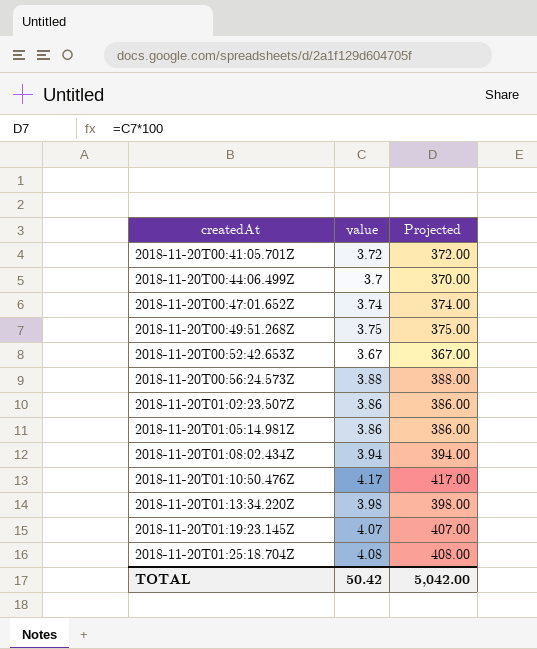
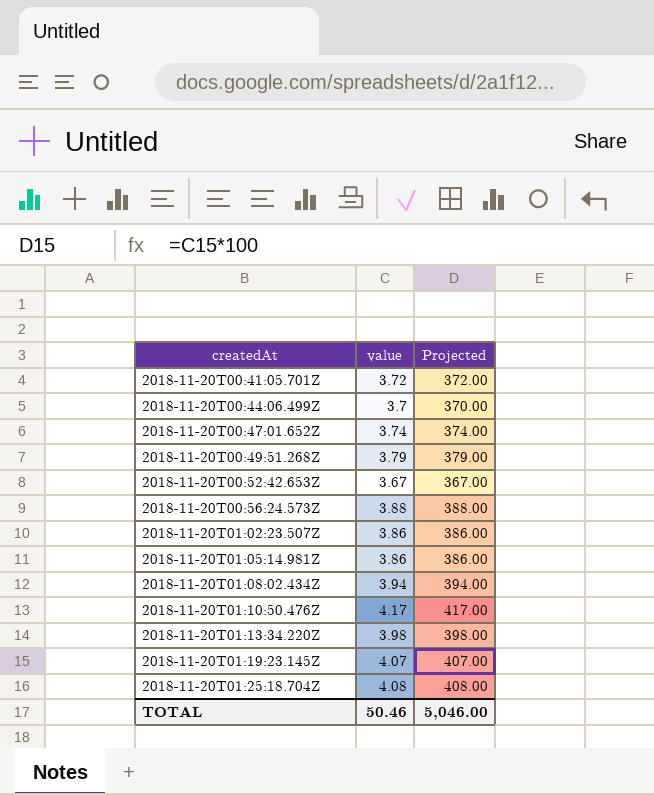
2018-11-20T00:49:51.268Z | value: 3.75 -> 3.79
2018-11-20T00:49:51.268Z | Projected: 375.00 -> 379.00
TOTAL | value: 50.42 -> 50.46
TOTAL | Projected: 5,042.00 -> 5,046.00

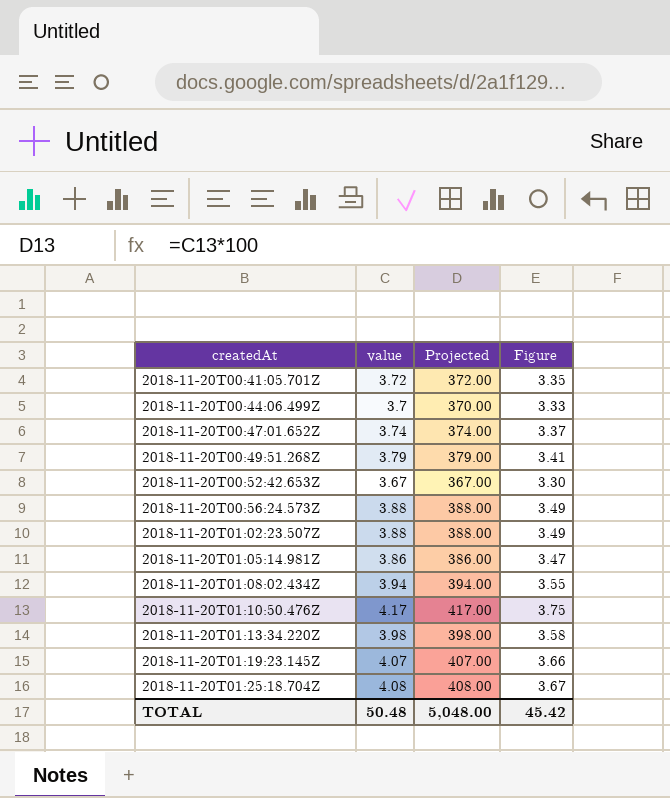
column Figure | formula: none -> [value] * 0.9
2018-11-20T01:02:23.507Z | value: 3.86 -> 3.88
2018-11-20T01:02:23.507Z | Projected: 386.00 -> 388.00
TOTAL | value: 50.46 -> 50.48
TOTAL | Projected: 5,046.00 -> 5,048.00

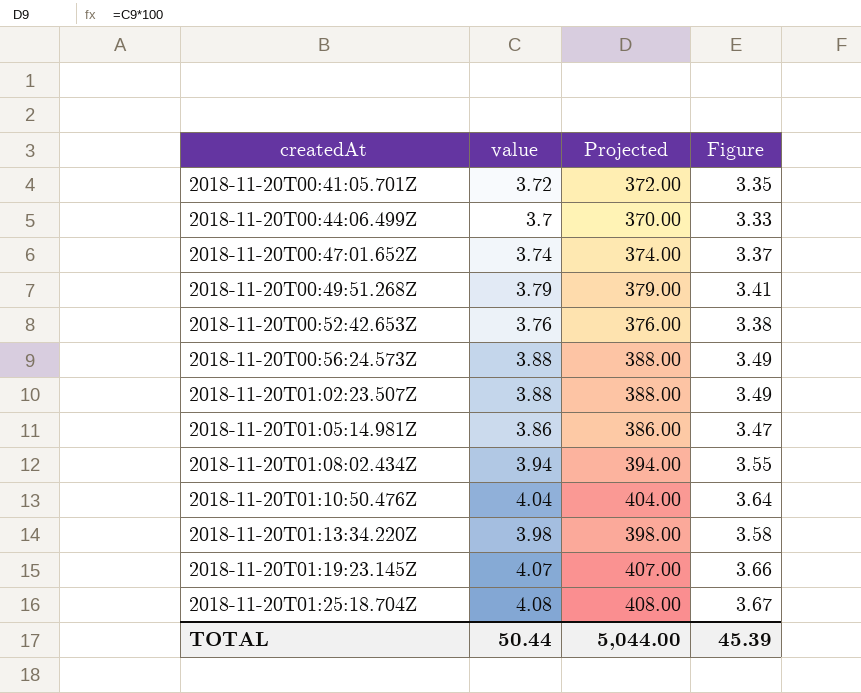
2018-11-20T00:52:42.653Z | value: 3.67 -> 3.76
2018-11-20T00:52:42.653Z | Projected: 367.00 -> 376.00
2018-11-20T00:52:42.653Z | Figure: 3.30 -> 3.38
2018-11-20T01:10:50.476Z | value: 4.17 -> 4.04
2018-11-20T01:10:50.476Z | Projected: 417.00 -> 404.00
2018-11-20T01:10:50.476Z | Figure: 3.75 -> 3.64
TOTAL | value: 50.48 -> 50.44
TOTAL | Projected: 5,048.00 -> 5,044.00
TOTAL | Figure: 45.42 -> 45.39

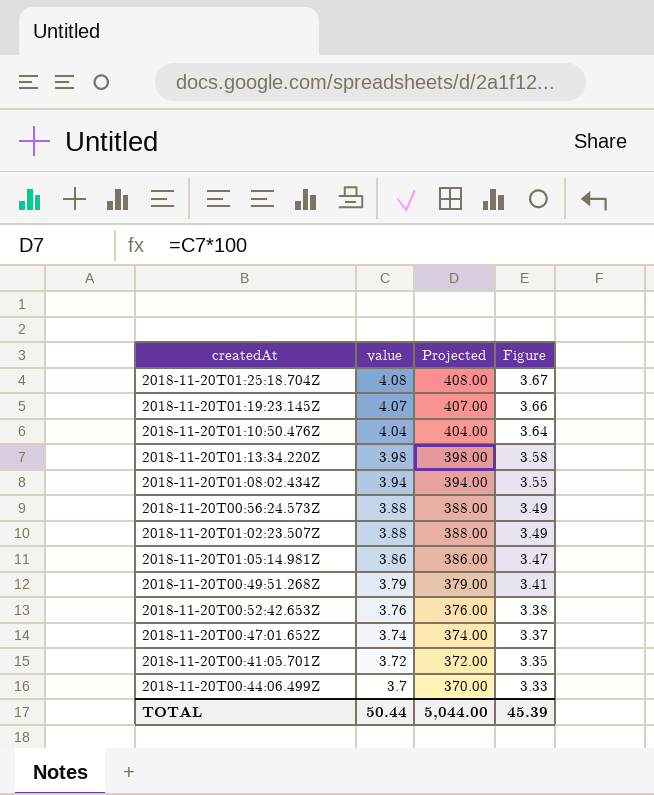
row order: createdAt ascending -> value descending

